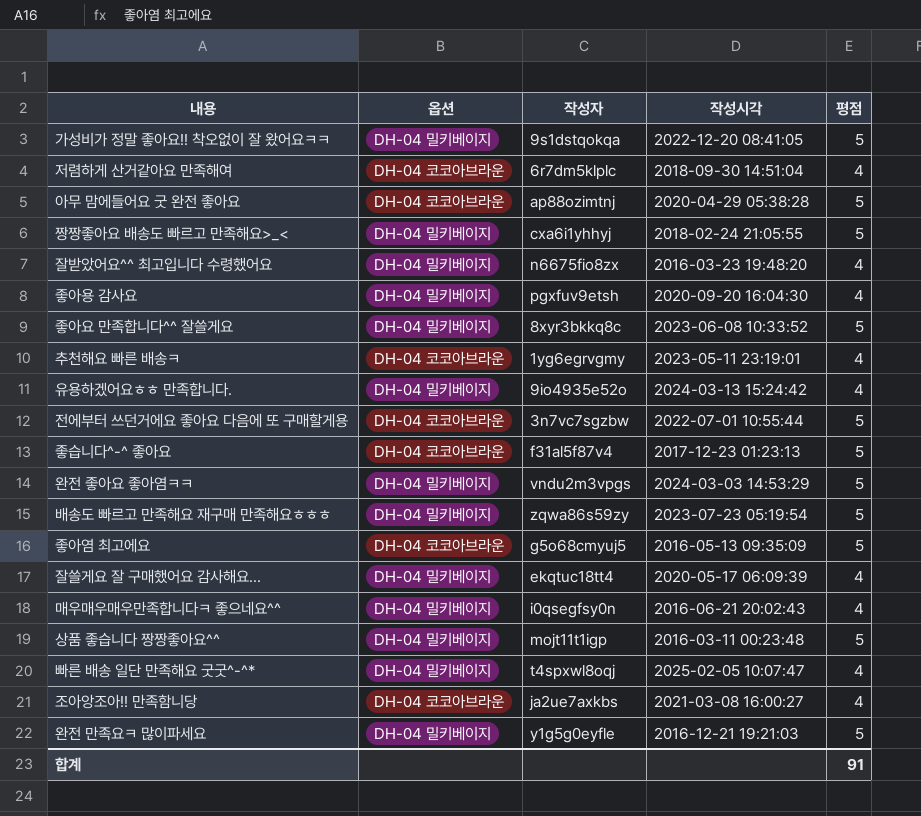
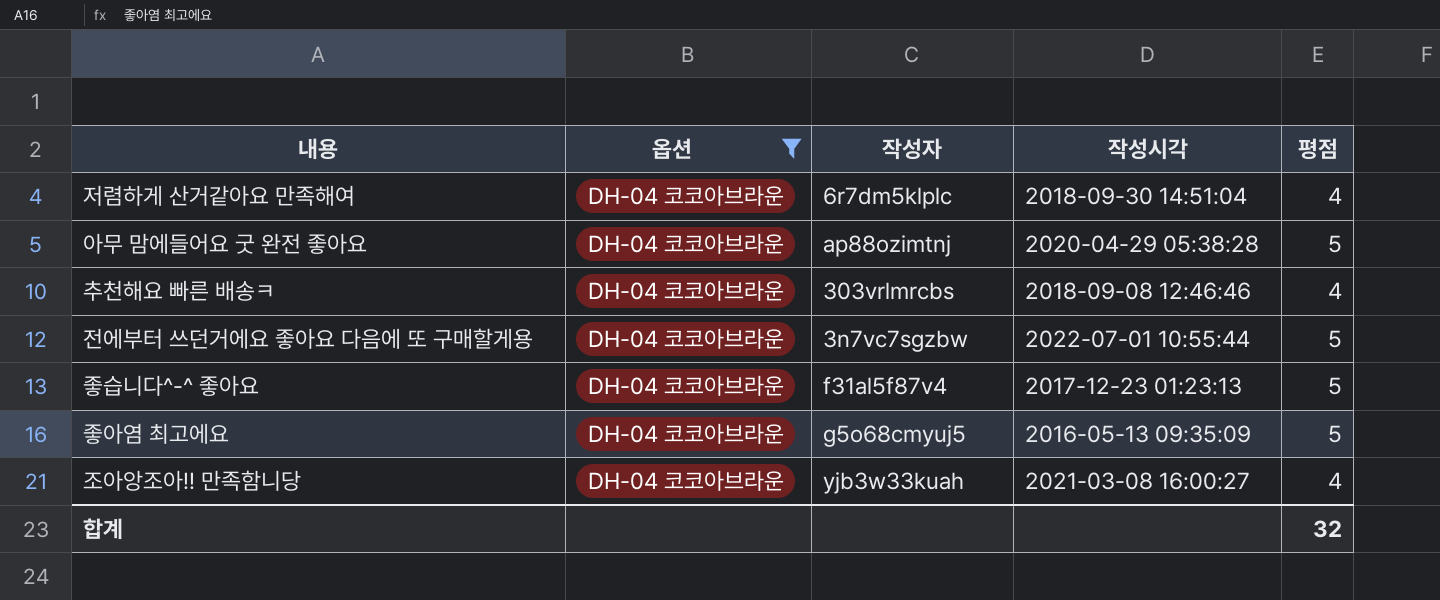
filter: none -> 옵션 = DH-04 코코아브라운
추천해요 빠른 배송ㅋ | 작성자: 1yg6egrvgmy -> 303vrlmrcbs
추천해요 빠른 배송ㅋ | 작성시각: 2023-05-11 23:19:01 -> 2018-09-08 12:46:46
조아앙조아!! 만족함니당 | 작성자: ja2ue7axkbs -> yjb3w33kuah
합계 | 평점: 91 -> 32

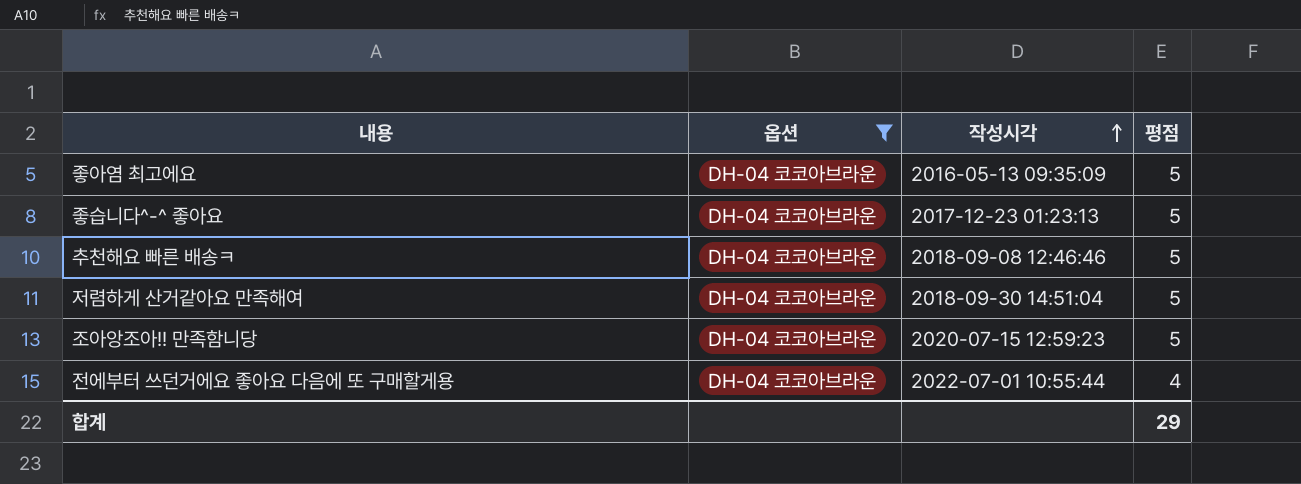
row order: none -> 작성시각 ascending
column 작성자 | position: 3 -> none
row 아무 맘에들어요 굿 완전 좋아요: DH-04 코코아브라운 | ap88ozimtnj | 2020-04-29 05:38:28 | 5 -> none
추천해요 빠른 배송ㅋ | 평점: 4 -> 5
저렴하게 산거같아요 만족해여 | 평점: 4 -> 5
조아앙조아!! 만족함니당 | 작성시각: 2021-03-08 16:00:27 -> 2020-07-15 12:59:23
조아앙조아!! 만족함니당 | 평점: 4 -> 5
전에부터 쓰던거에요 좋아요 다음에 또 구매할게용 | 평점: 5 -> 4
합계 | 평점: 32 -> 29

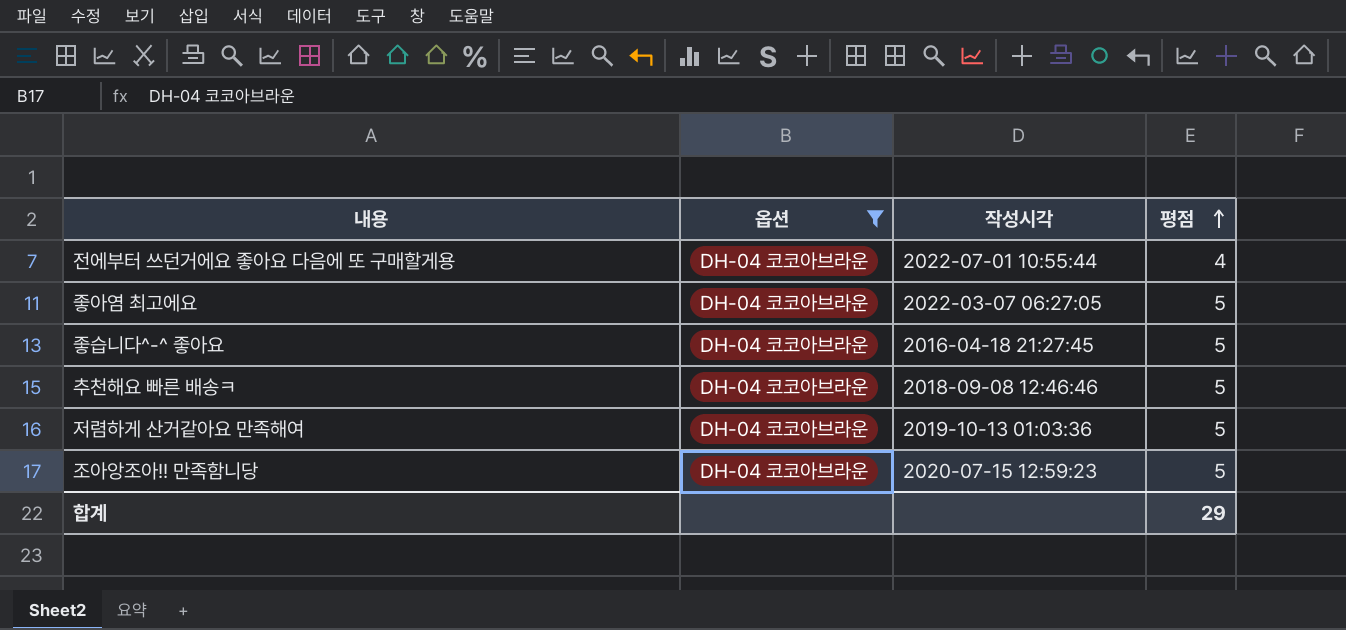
row order: 작성시각 ascending -> 평점 ascending
좋아염 최고에요 | 작성시각: 2016-05-13 09:35:09 -> 2022-03-07 06:27:05
좋습니다^-^ 좋아요 | 작성시각: 2017-12-23 01:23:13 -> 2016-04-18 21:27:45
저렴하게 산거같아요 만족해여 | 작성시각: 2018-09-30 14:51:04 -> 2019-10-13 01:03:36

